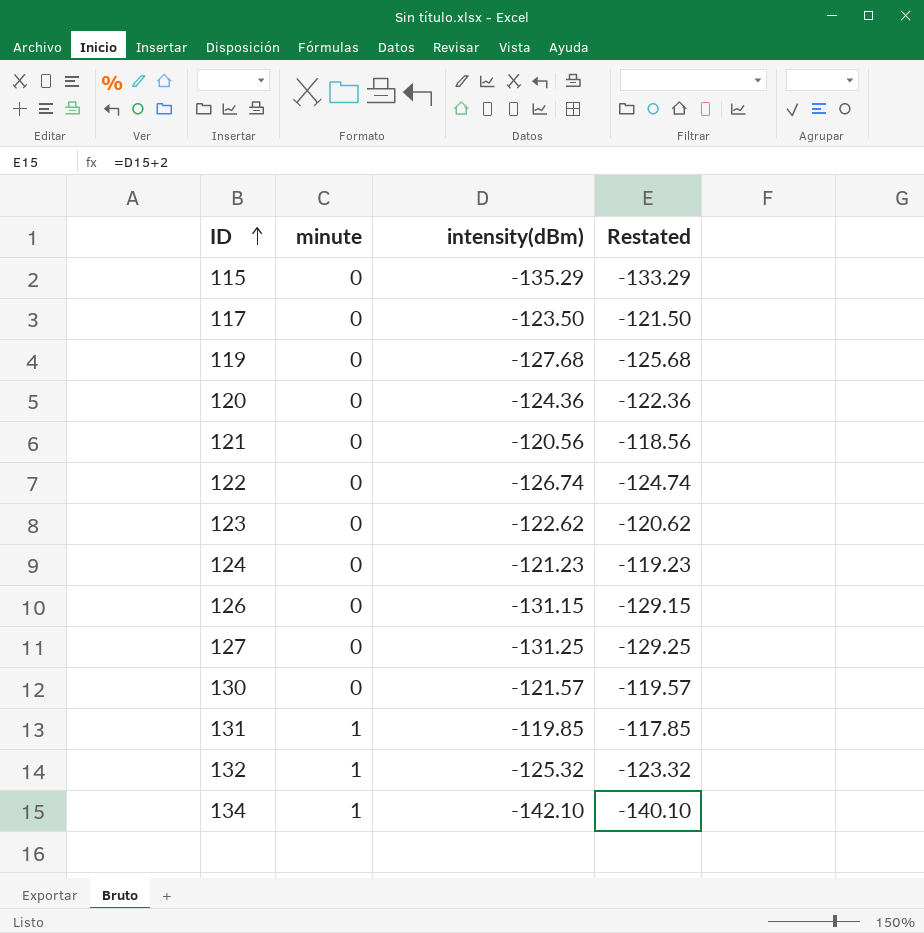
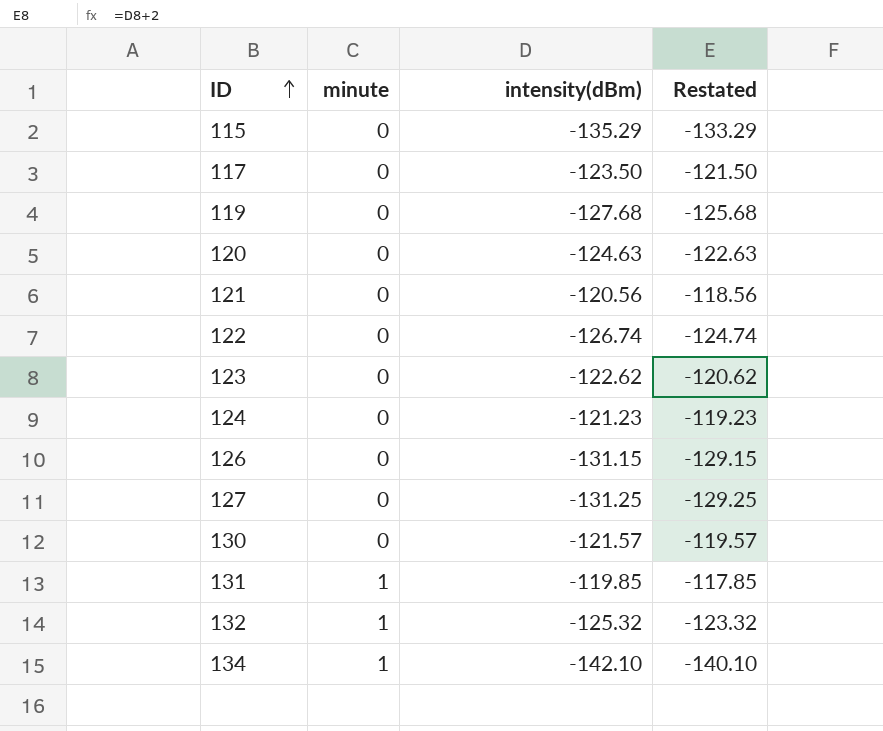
120 | intensity(dBm): -124.36 -> -124.63
120 | Restated: -122.36 -> -122.63

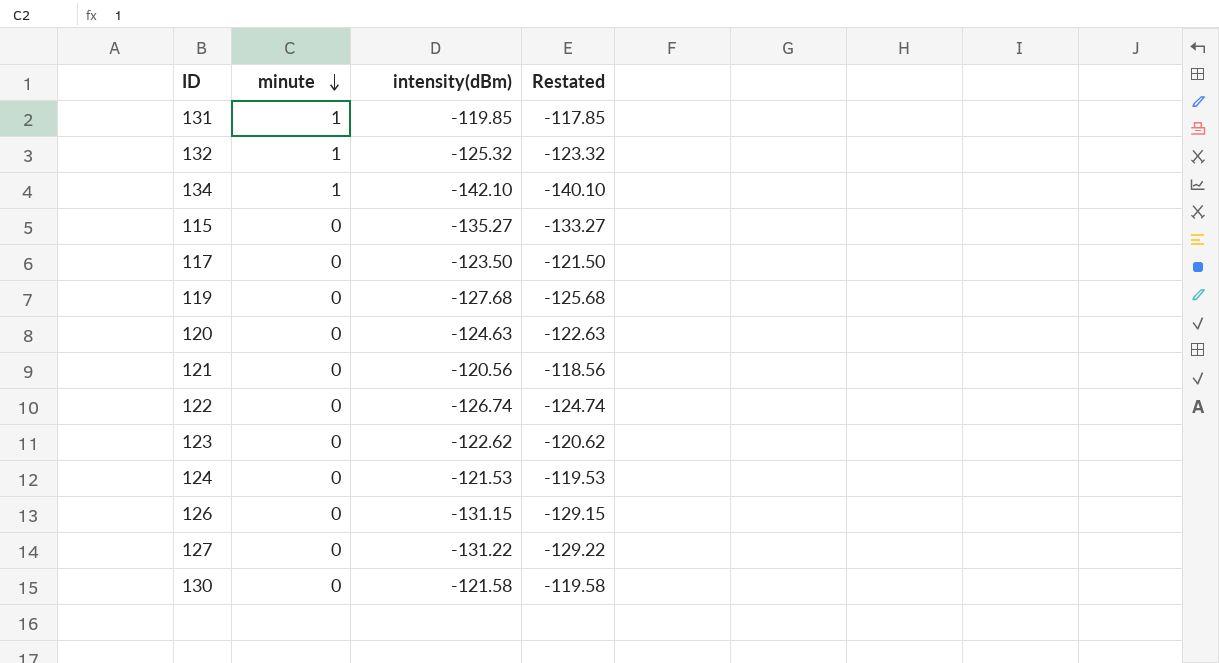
row order: ID ascending -> minute descending
115 | intensity(dBm): -135.29 -> -135.27
115 | Restated: -133.29 -> -133.27
124 | intensity(dBm): -121.23 -> -121.53
124 | Restated: -119.23 -> -119.53
127 | intensity(dBm): -131.25 -> -131.22
127 | Restated: -129.25 -> -129.22
130 | intensity(dBm): -121.57 -> -121.58
130 | Restated: -119.57 -> -119.58

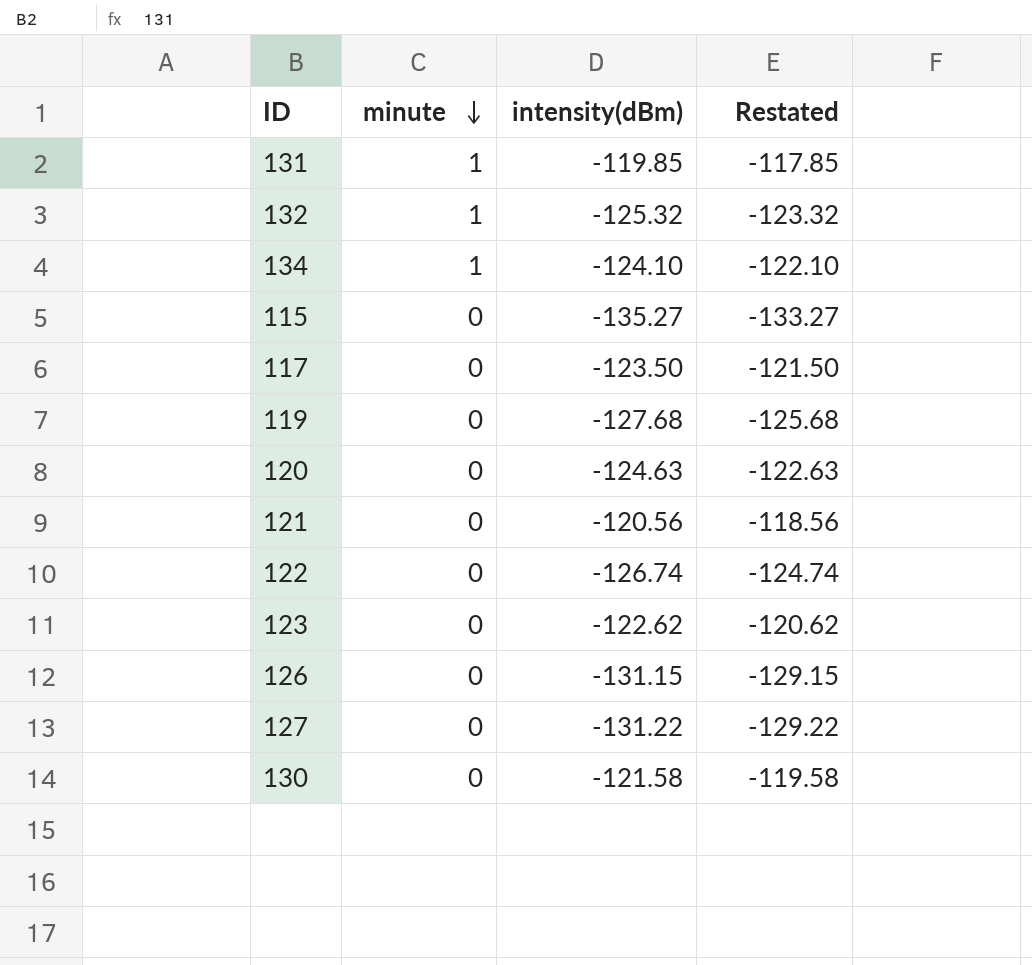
row 124: 0 | -121.53 | -119.53 -> none
134 | intensity(dBm): -142.10 -> -124.10
134 | Restated: -140.10 -> -122.10

